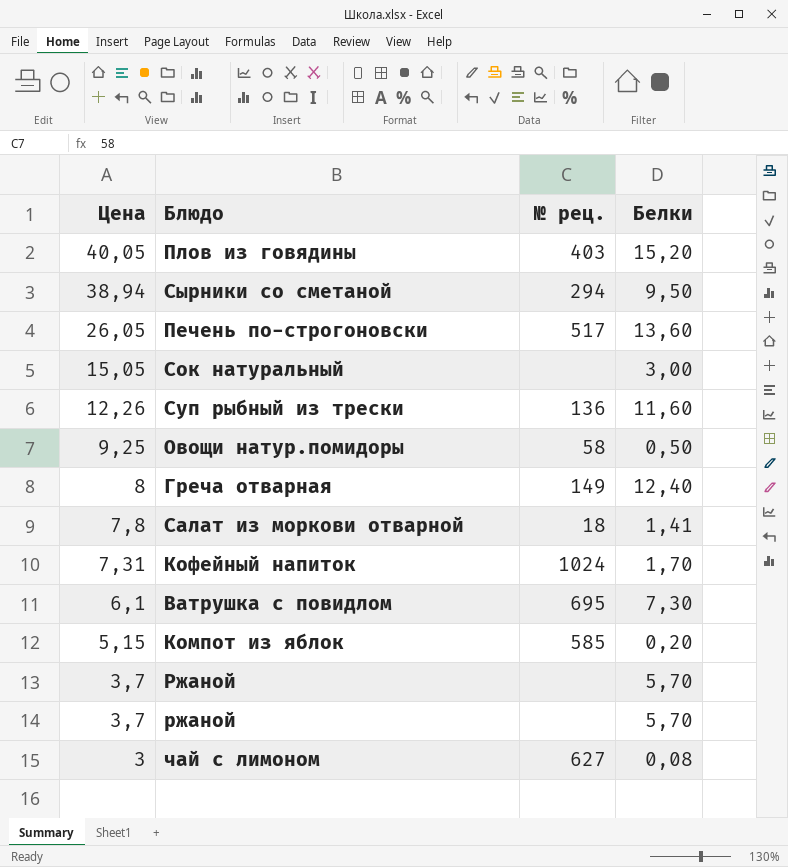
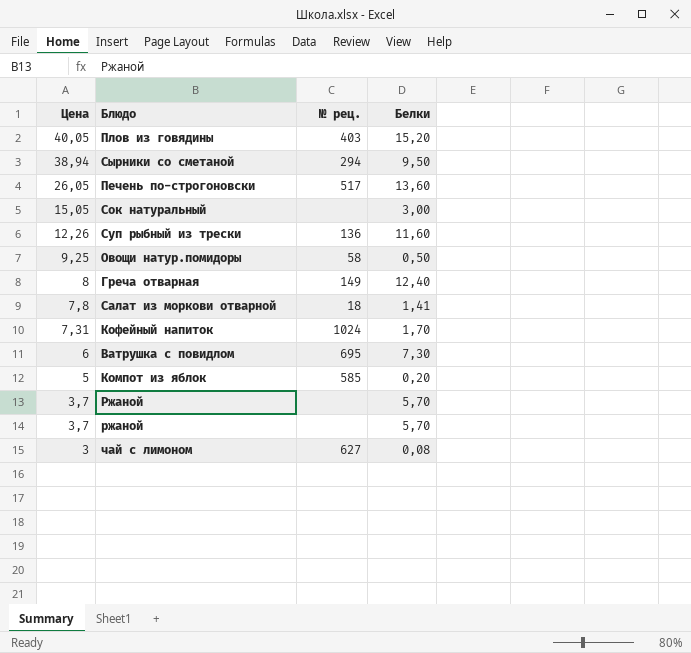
Ватрушка с повидлом | Цена: 6,1 -> 6
Компот из яблок | Цена: 5,15 -> 5

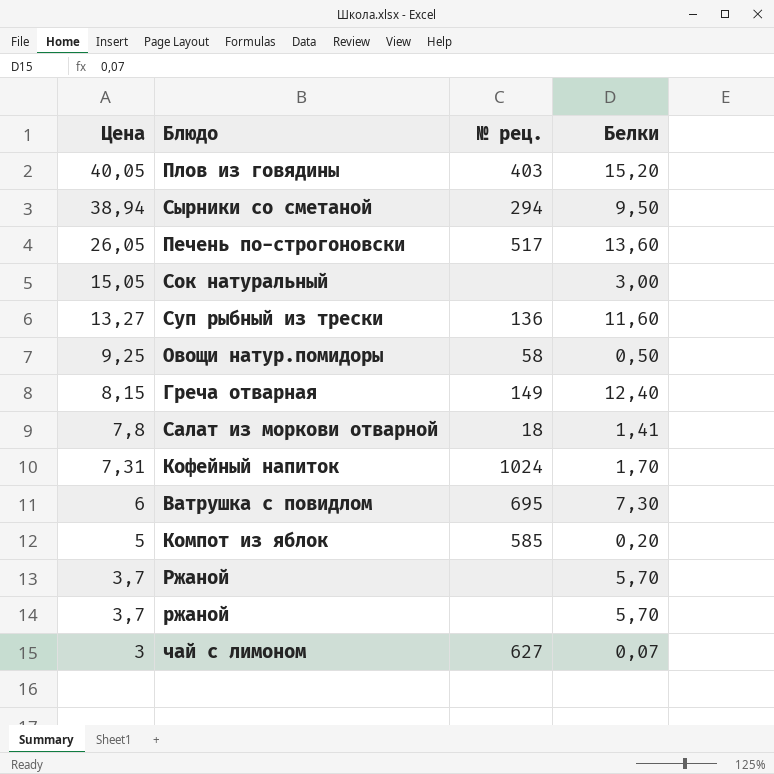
Суп рыбный из трески | Цена: 12,26 -> 13,27
Греча отварная | Цена: 8 -> 8,15
чай с лимоном | Белки: 0,08 -> 0,07

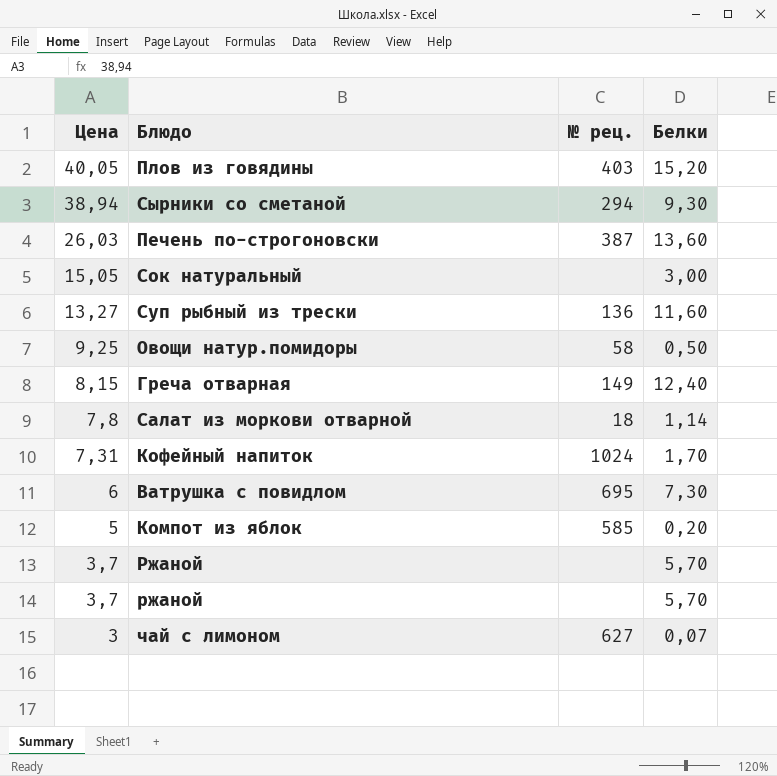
Сырники со сметаной | Белки: 9,50 -> 9,30
Печень по-строгоновски | Цена: 26,05 -> 26,03
Печень по-строгоновски | № рец.: 517 -> 387
Салат из моркови отварной | Белки: 1,41 -> 1,14

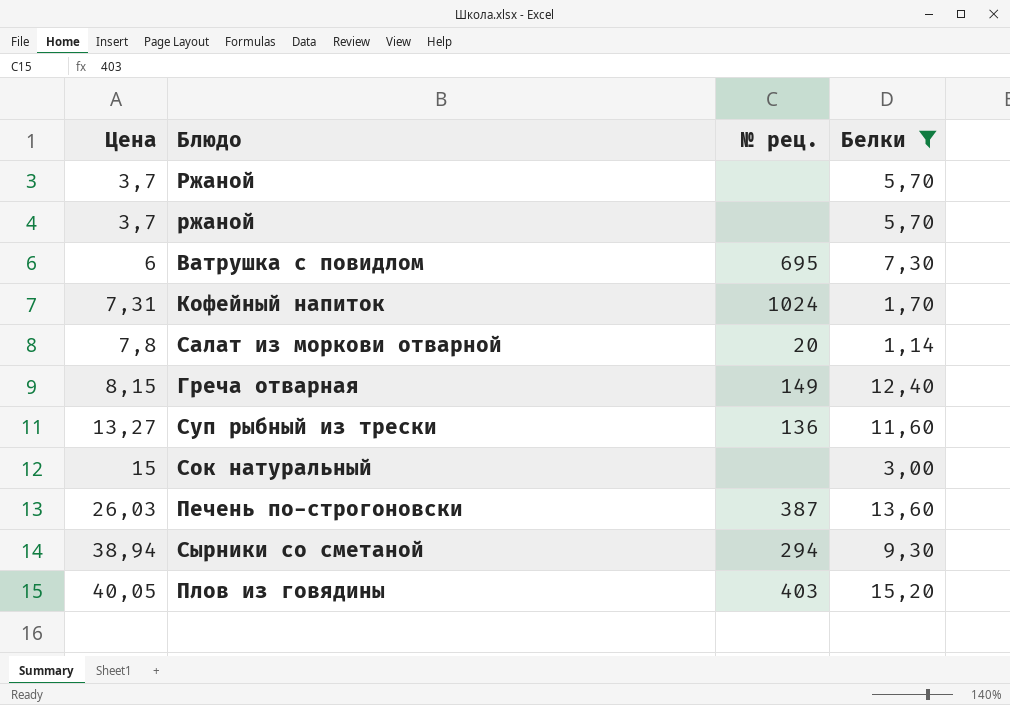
filter: none -> Белки >= 1,14
row order: Цена descending -> Цена ascending
Салат из моркови отварной | № рец.: 18 -> 20
Сок натуральный | Цена: 15,05 -> 15

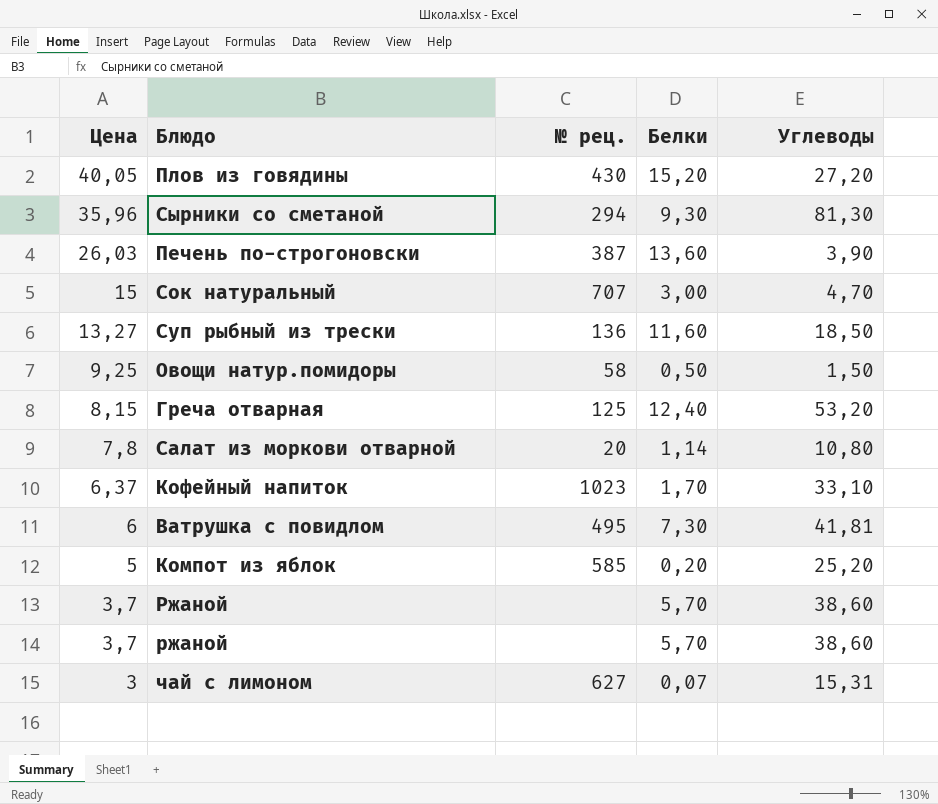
filter: Белки >= 1,14 -> none
row order: Цена ascending -> Цена descending
column Углеводы | position: none -> 5
Плов из говядины | № рец.: 403 -> 430
Сырники со сметаной | Цена: 38,94 -> 35,96
Сок натуральный | № рец.: none -> 707
Греча отварная | № рец.: 149 -> 125
Кофейный напиток | Цена: 7,31 -> 6,37
Кофейный напиток | № рец.: 1024 -> 1023
Ватрушка с повидлом | № рец.: 695 -> 495

